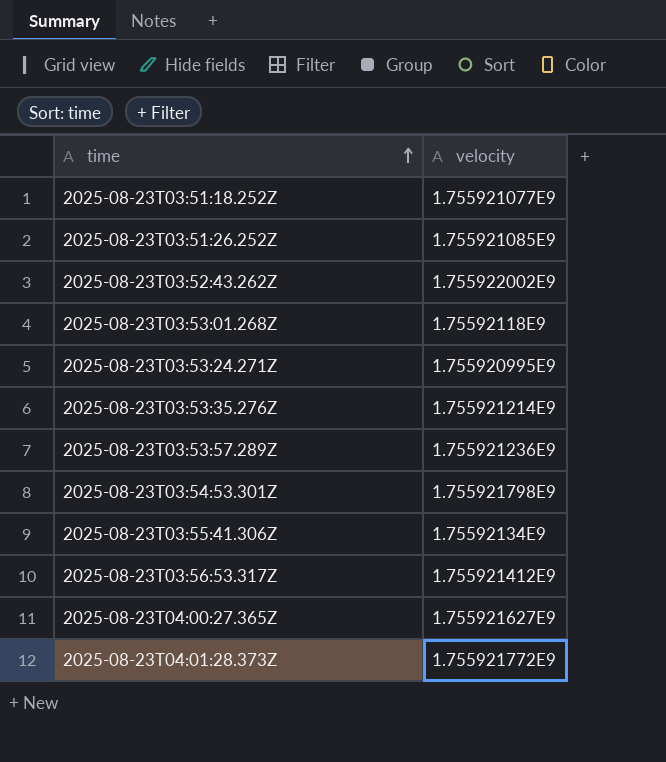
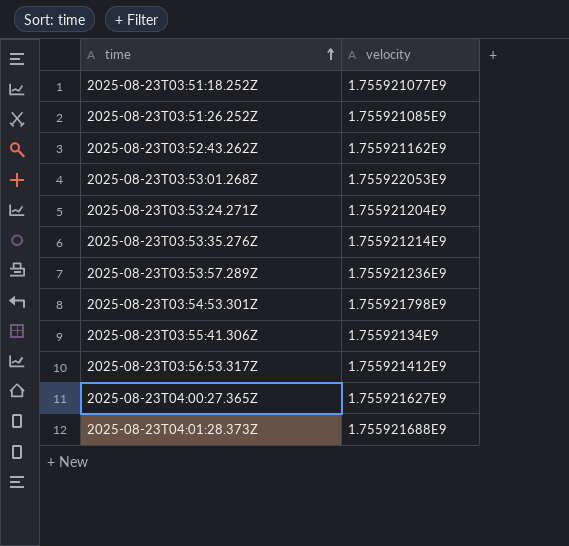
2025-08-23T03:52:43.262Z | velocity: 1.755922002E9 -> 1.755921162E9
2025-08-23T03:53:01.268Z | velocity: 1.75592118E9 -> 1.755922053E9
2025-08-23T03:53:24.271Z | velocity: 1.755920995E9 -> 1.755921204E9
2025-08-23T04:01:28.373Z | velocity: 1.755921772E9 -> 1.755921688E9

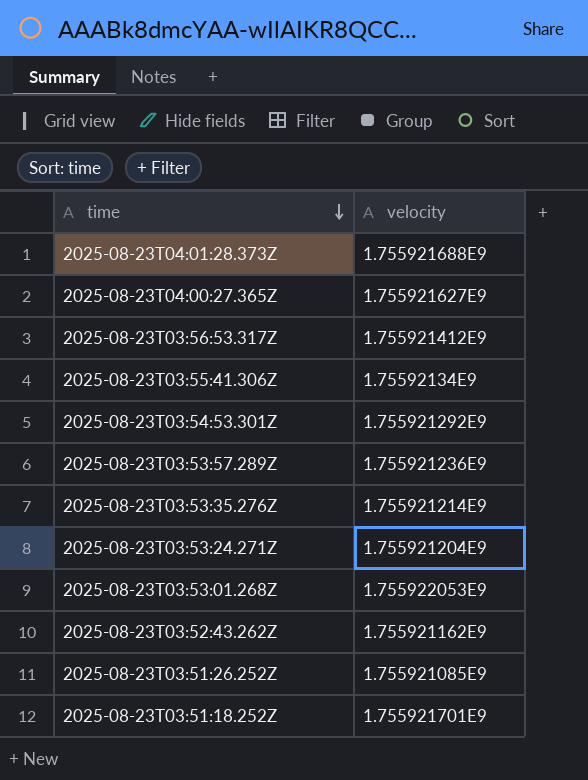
row order: time ascending -> time descending
2025-08-23T03:54:53.301Z | velocity: 1.755921798E9 -> 1.755921292E9
2025-08-23T03:51:18.252Z | velocity: 1.755921077E9 -> 1.755921701E9

